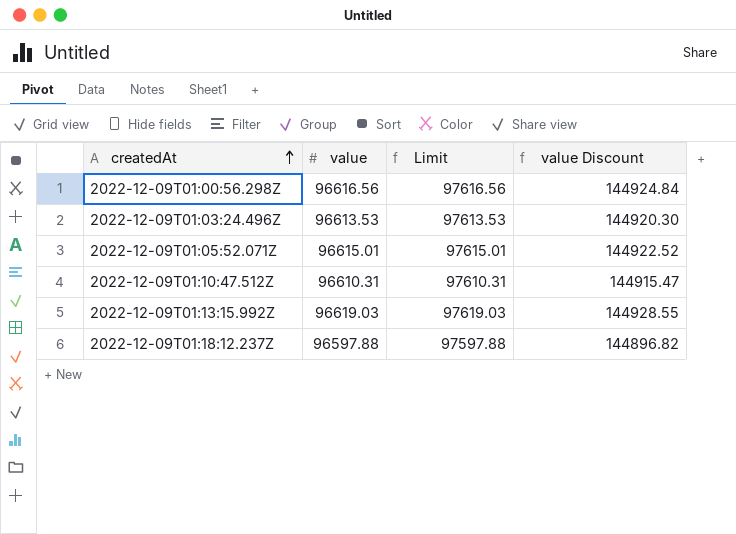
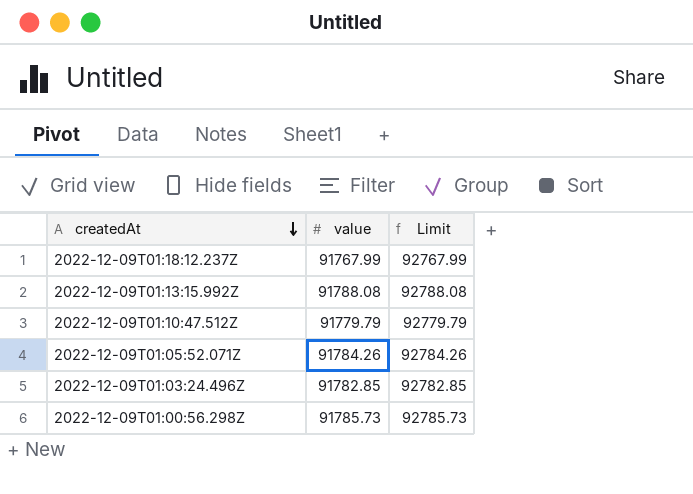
row order: createdAt ascending -> createdAt descending
column value Discount | formula: [value] * 1.5 -> none
2022-12-09T01:18:12.237Z | value: 96597.88 -> 91767.99
2022-12-09T01:18:12.237Z | Limit: 97597.88 -> 92767.99
2022-12-09T01:13:15.992Z | value: 96619.03 -> 91788.08
2022-12-09T01:13:15.992Z | Limit: 97619.03 -> 92788.08
2022-12-09T01:10:47.512Z | value: 96610.31 -> 91779.79
2022-12-09T01:10:47.512Z | Limit: 97610.31 -> 92779.79
2022-12-09T01:05:52.071Z | value: 96615.01 -> 91784.26
2022-12-09T01:05:52.071Z | Limit: 97615.01 -> 92784.26
2022-12-09T01:03:24.496Z | value: 96613.53 -> 91782.85
2022-12-09T01:03:24.496Z | Limit: 97613.53 -> 92782.85
2022-12-09T01:00:56.298Z | value: 96616.56 -> 91785.73
2022-12-09T01:00:56.298Z | Limit: 97616.56 -> 92785.73

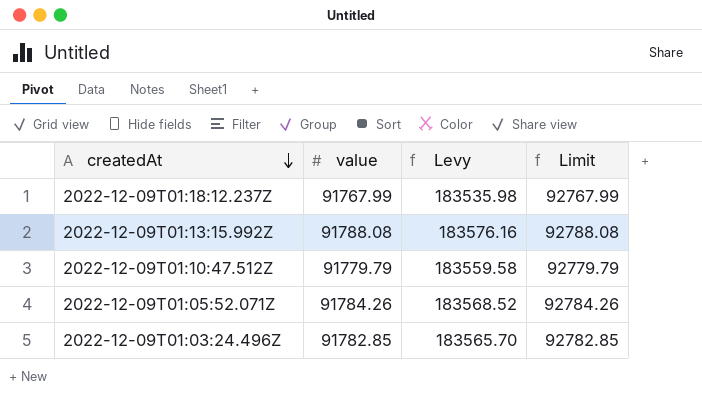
column Levy | formula: none -> [value] * 2
row 2022-12-09T01:00:56.298Z: 91785.73 | 92785.73 -> none

